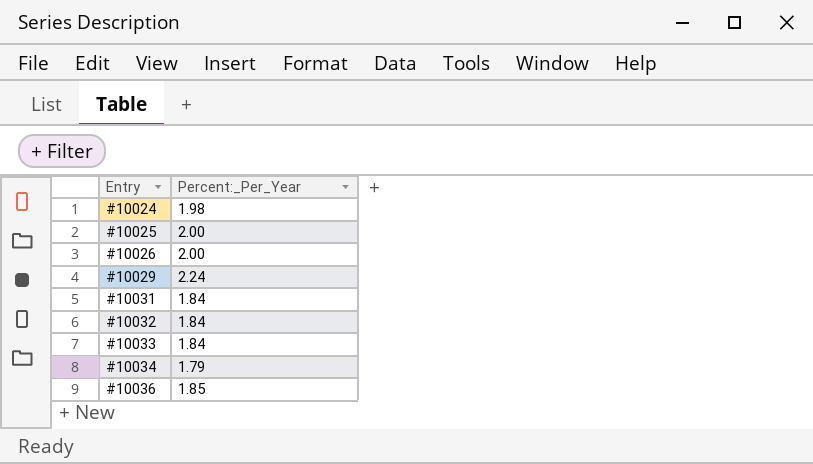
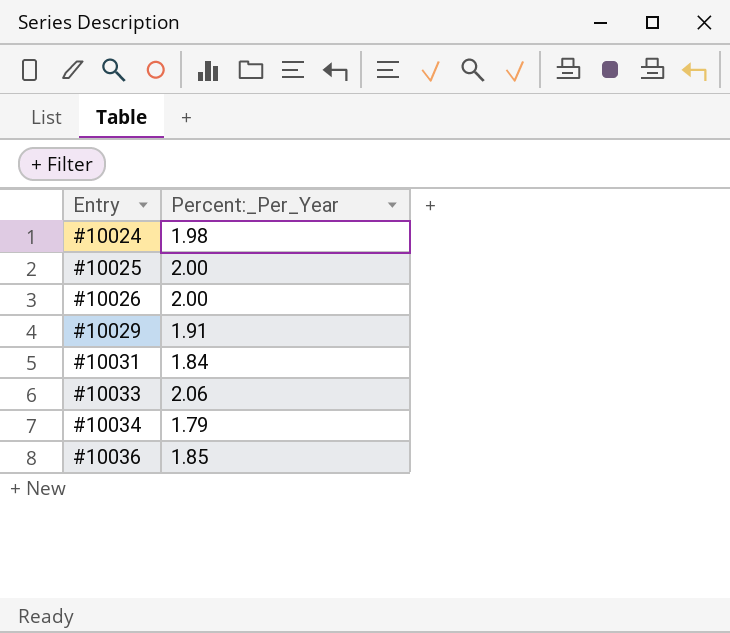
row #10032: 1.84 -> none
#10029 | Percent:_Per_Year: 2.24 -> 1.91
#10033 | Percent:_Per_Year: 1.84 -> 2.06

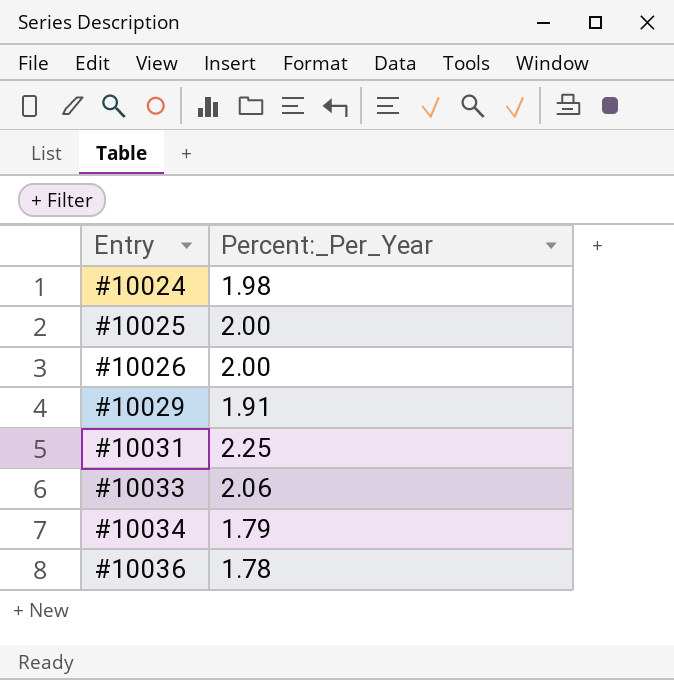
#10031 | Percent:_Per_Year: 1.84 -> 2.25
#10036 | Percent:_Per_Year: 1.85 -> 1.78

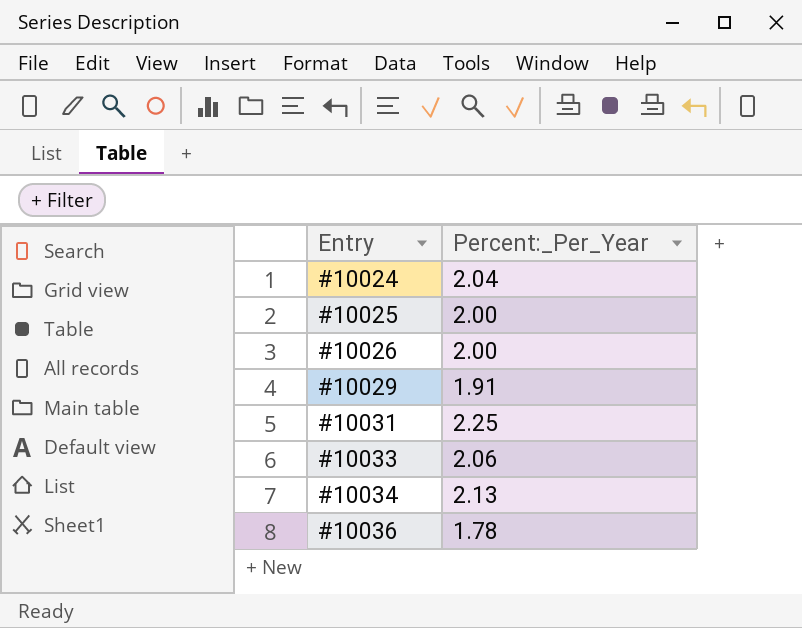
#10024 | Percent:_Per_Year: 1.98 -> 2.04
#10034 | Percent:_Per_Year: 1.79 -> 2.13

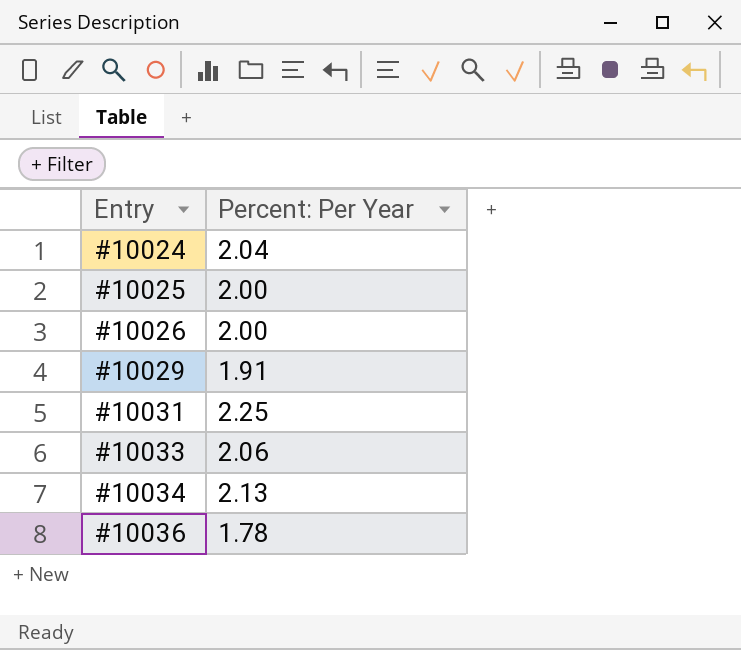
column name: Percent:_Per_Year -> Percent: Per Year

